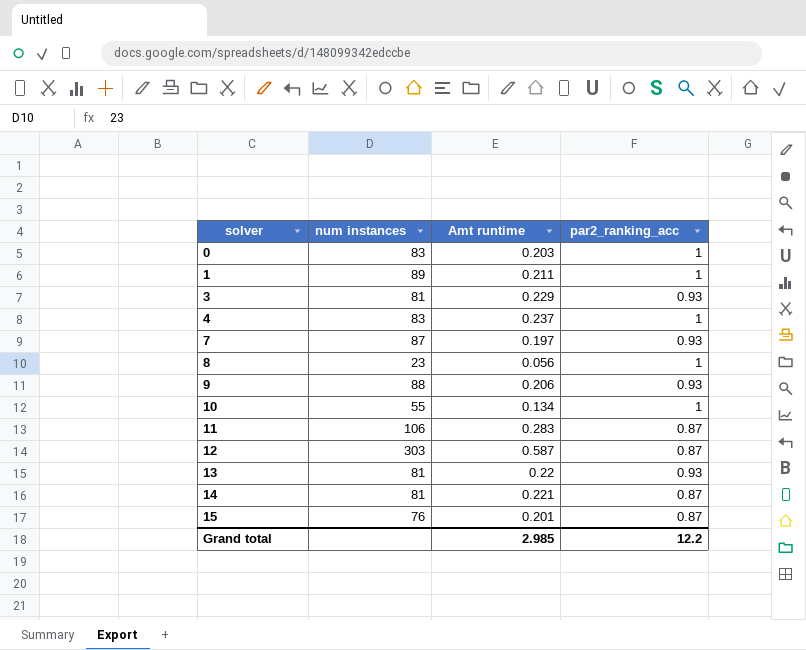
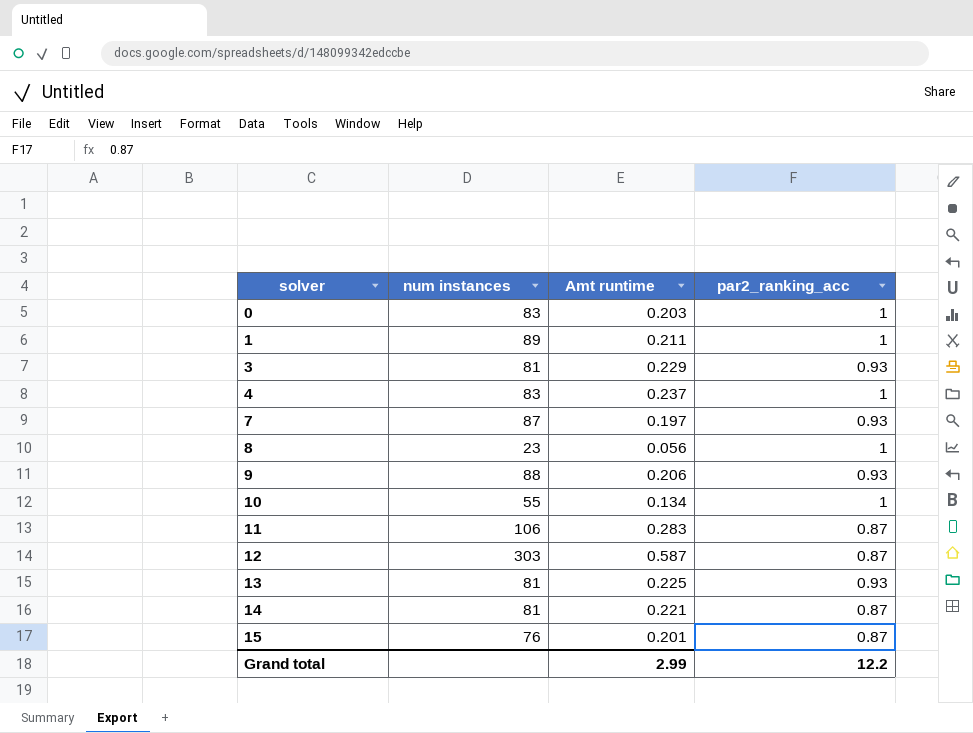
13 | Amt runtime: 0.22 -> 0.225
Grand total | Amt runtime: 2.985 -> 2.99

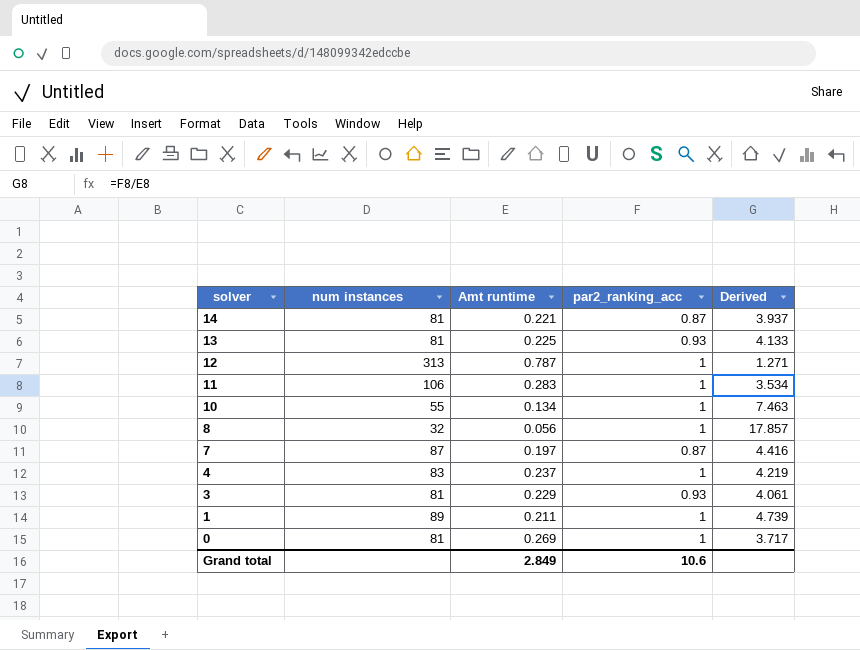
row order: solver ascending -> solver descending
column Derived | formula: none -> [par2_ranking_acc] / [Amt runtime]
row 9: 88 | 0.206 | 0.93 -> none
row 15: 76 | 0.201 | 0.87 -> none
12 | num instances: 303 -> 313
12 | Amt runtime: 0.587 -> 0.787
12 | par2_ranking_acc: 0.87 -> 1
11 | par2_ranking_acc: 0.87 -> 1
8 | num instances: 23 -> 32
7 | par2_ranking_acc: 0.93 -> 0.87
0 | num instances: 83 -> 81
0 | Amt runtime: 0.203 -> 0.269
Grand total | Amt runtime: 2.99 -> 2.849
Grand total | par2_ranking_acc: 12.2 -> 10.6

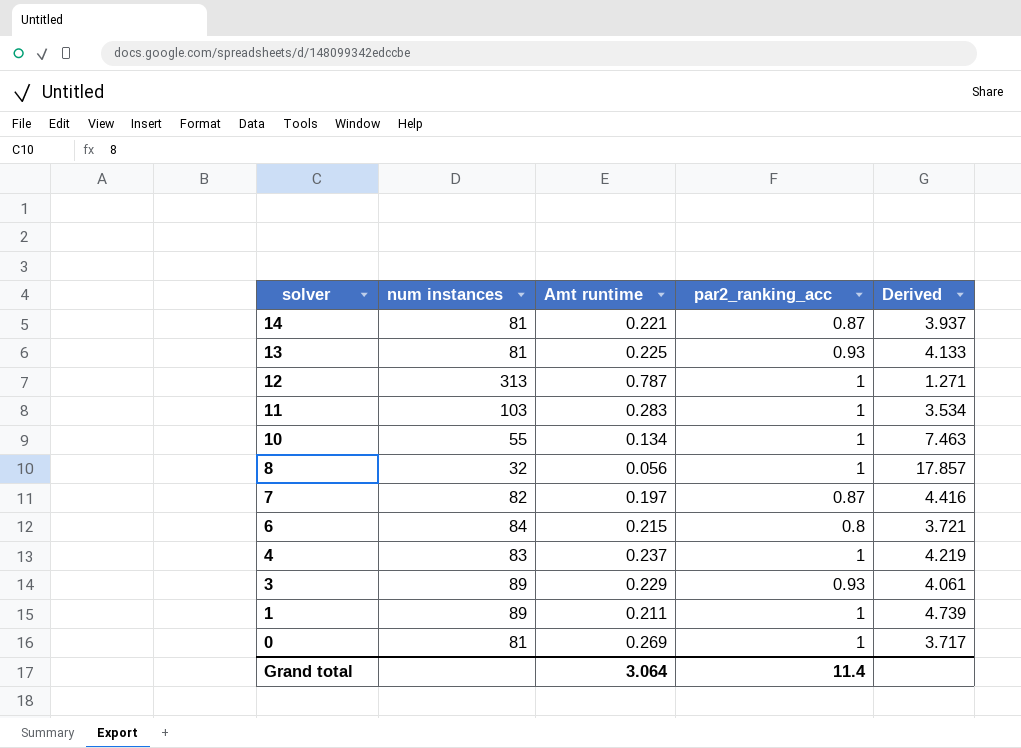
11 | num instances: 106 -> 103
7 | num instances: 87 -> 82
row 6: none -> 84 | 0.215 | 0.8 | 3.721
3 | num instances: 81 -> 89
Grand total | Amt runtime: 2.849 -> 3.064
Grand total | par2_ranking_acc: 10.6 -> 11.4

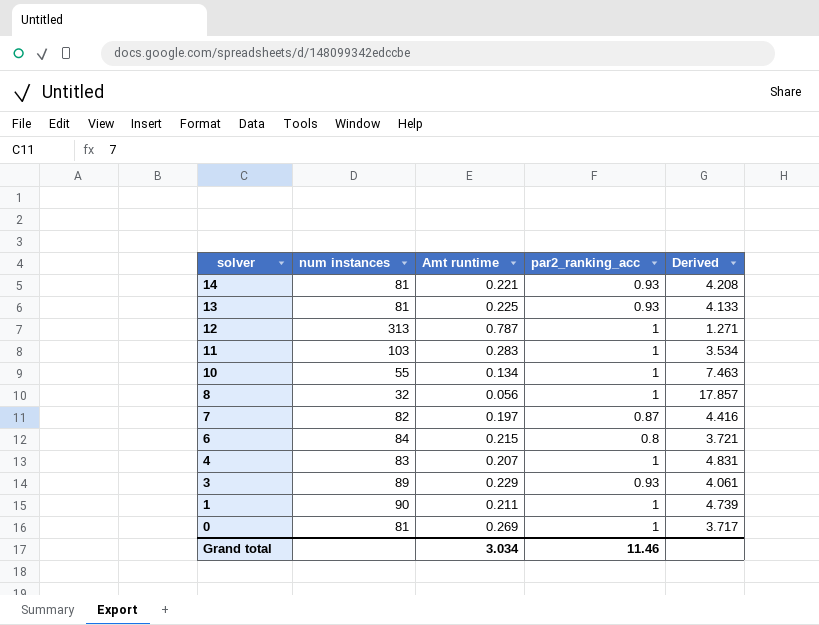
14 | par2_ranking_acc: 0.87 -> 0.93
14 | Derived: 3.937 -> 4.208
4 | Amt runtime: 0.237 -> 0.207
4 | Derived: 4.219 -> 4.831
1 | num instances: 89 -> 90
Grand total | Amt runtime: 3.064 -> 3.034
Grand total | par2_ranking_acc: 11.4 -> 11.46

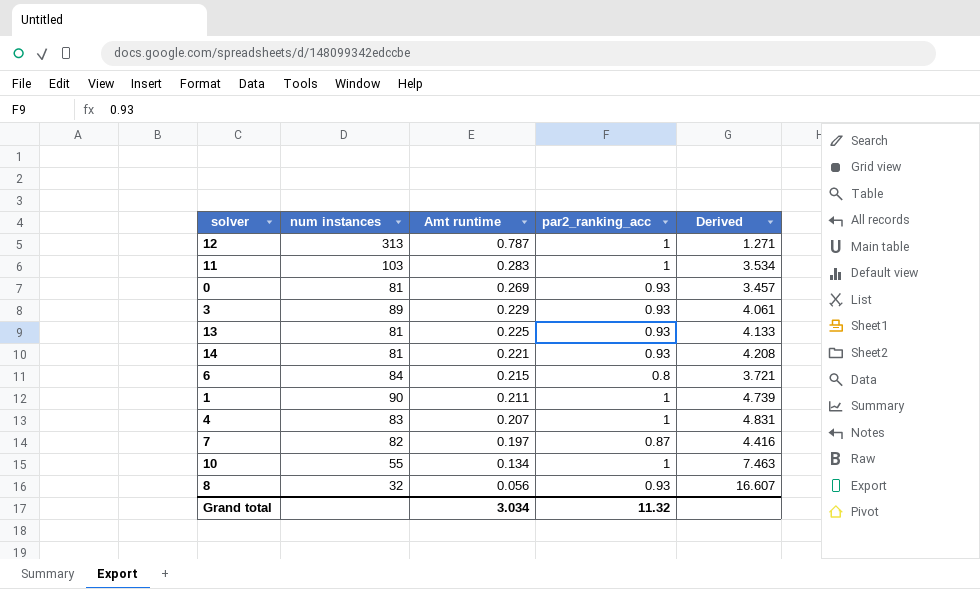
row order: solver descending -> Amt runtime descending
0 | par2_ranking_acc: 1 -> 0.93
0 | Derived: 3.717 -> 3.457
8 | par2_ranking_acc: 1 -> 0.93
8 | Derived: 17.857 -> 16.607
Grand total | par2_ranking_acc: 11.46 -> 11.32

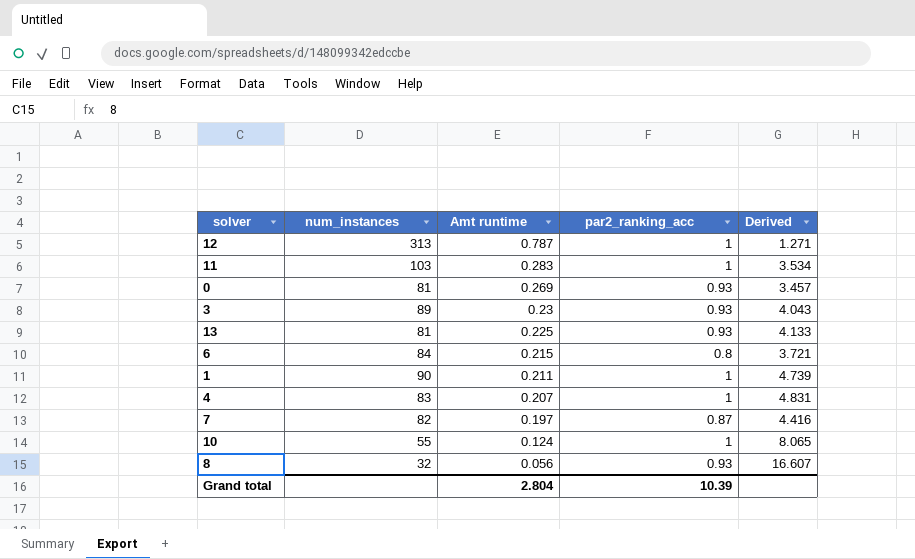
column name: num instances -> num_instances
row 14: 81 | 0.221 | 0.93 | 4.208 -> none
3 | Amt runtime: 0.229 -> 0.23
3 | Derived: 4.061 -> 4.043
10 | Amt runtime: 0.134 -> 0.124
10 | Derived: 7.463 -> 8.065
Grand total | Amt runtime: 3.034 -> 2.804
Grand total | par2_ranking_acc: 11.32 -> 10.39

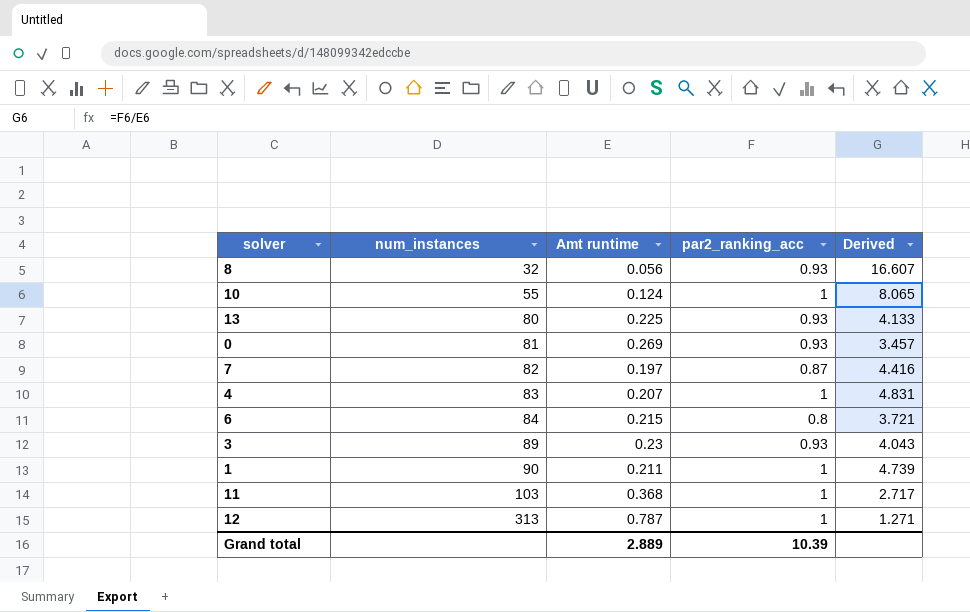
row order: Amt runtime descending -> num_instances ascending
13 | num_instances: 81 -> 80
11 | Amt runtime: 0.283 -> 0.368
11 | Derived: 3.534 -> 2.717
Grand total | Amt runtime: 2.804 -> 2.889

